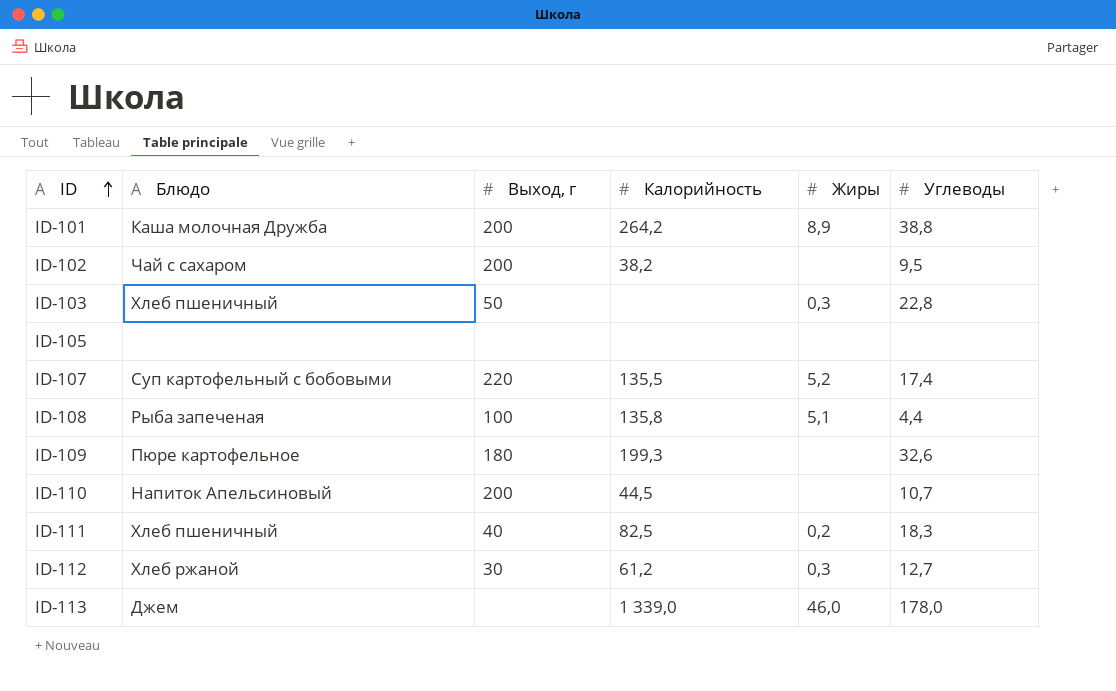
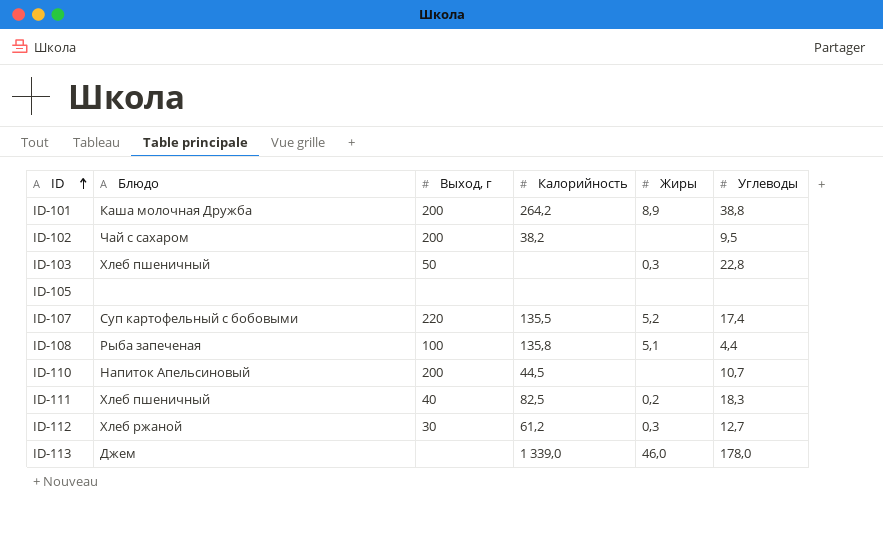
row ID-109: Пюре картофельное | 180 | 199,3 | none | 32,6 -> none

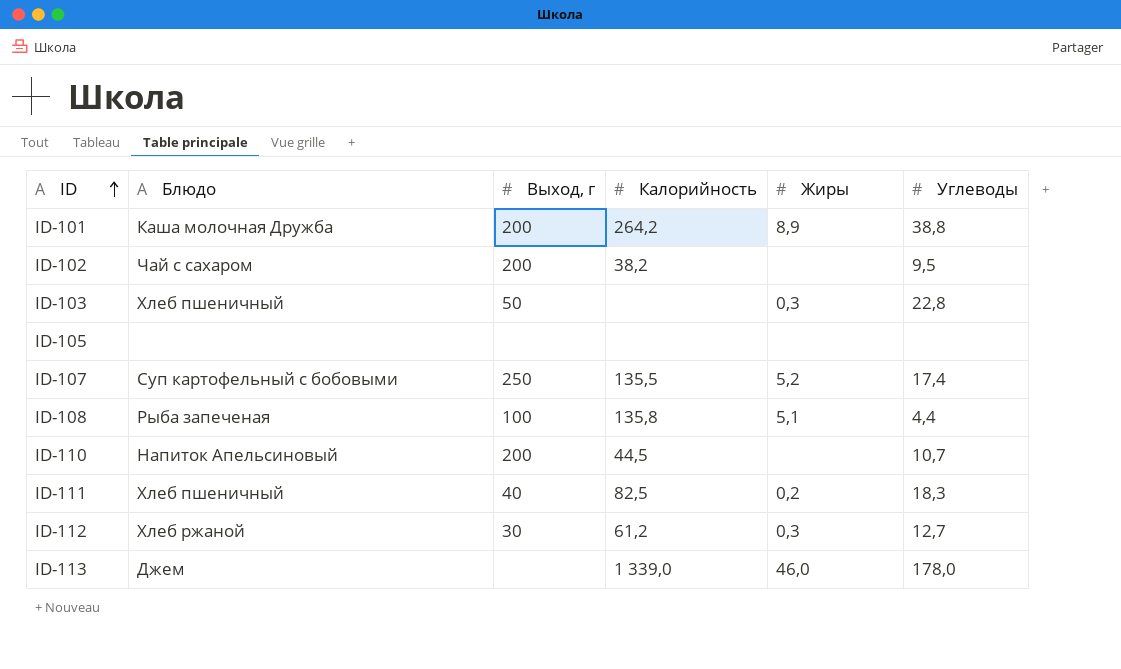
ID-107 | Выход, г: 220 -> 250

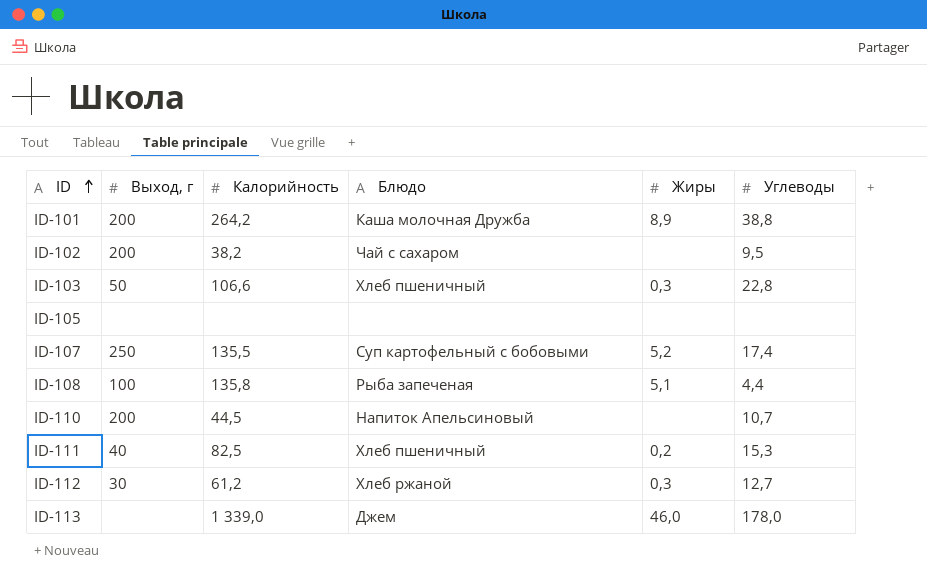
column Блюдо | position: 2 -> 4
ID-103 | Калорийность: none -> 106,6
ID-111 | Углеводы: 18,3 -> 15,3

